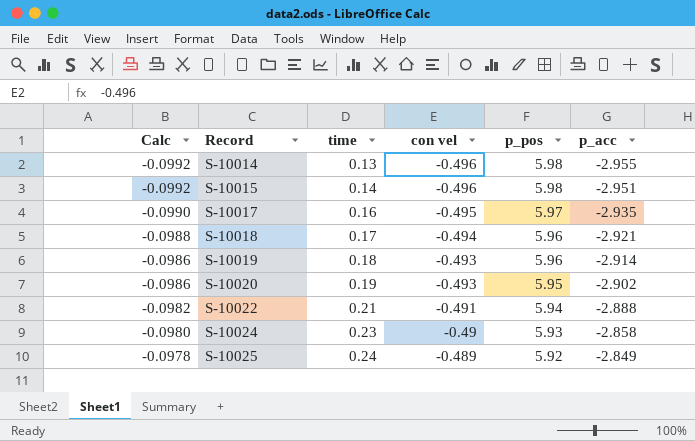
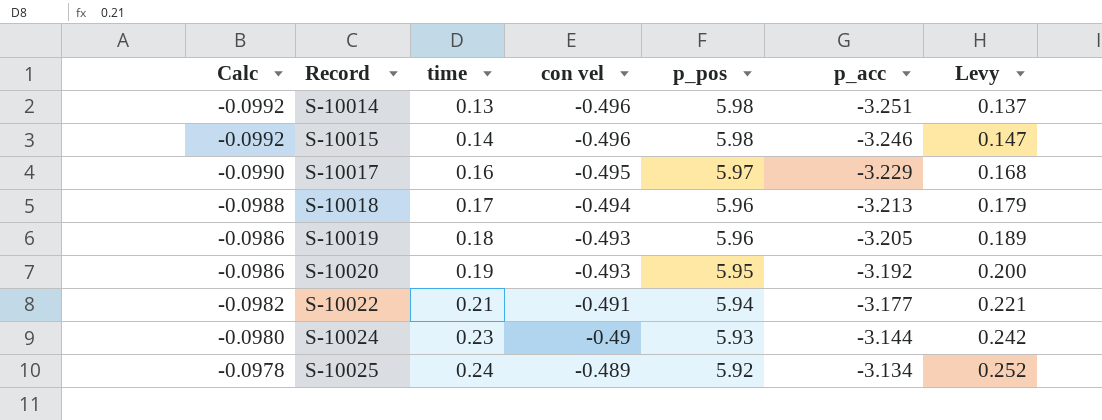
column Levy | formula: none -> [time] * 1.05
S-10014 | p_acc: -2.955 -> -3.251
S-10015 | p_acc: -2.951 -> -3.246
S-10017 | p_acc: -2.935 -> -3.229
S-10018 | p_acc: -2.921 -> -3.213
S-10019 | p_acc: -2.914 -> -3.205
S-10020 | p_acc: -2.902 -> -3.192
S-10022 | p_acc: -2.888 -> -3.177
S-10024 | p_acc: -2.858 -> -3.144
S-10025 | p_acc: -2.849 -> -3.134

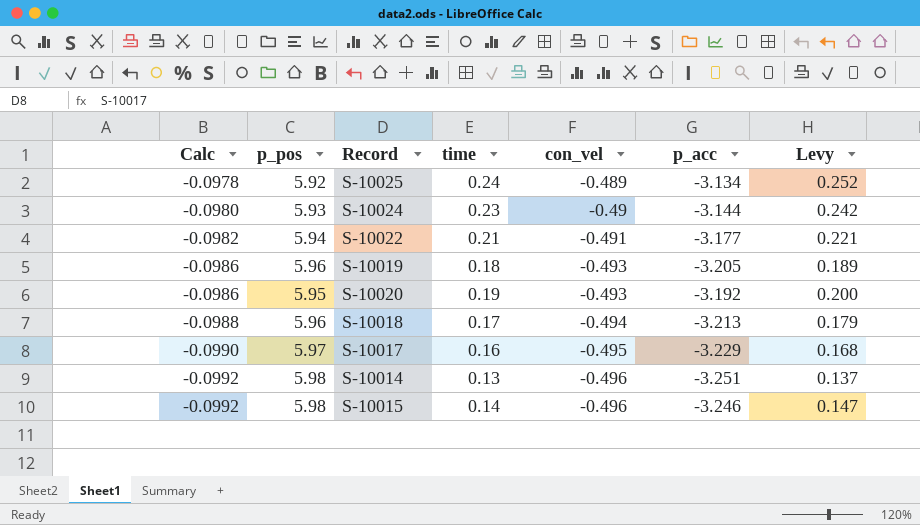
row order: Calc ascending -> Calc descending
column p_pos | position: 5 -> 2
column name: con vel -> con_vel

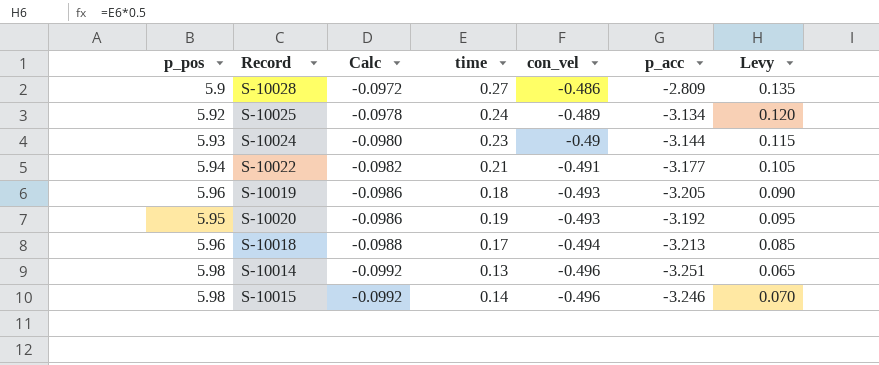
column Calc | position: 1 -> 3
column Levy | formula: [time] * 1.05 -> [time] * 0.5
row S-10017: -0.0990 | 5.97 | 0.16 | -0.495 | -3.229 | 0.168 -> none
row S-10028: none -> 5.9 | -0.0972 | 0.27 | -0.486 | -2.809 | 0.135

